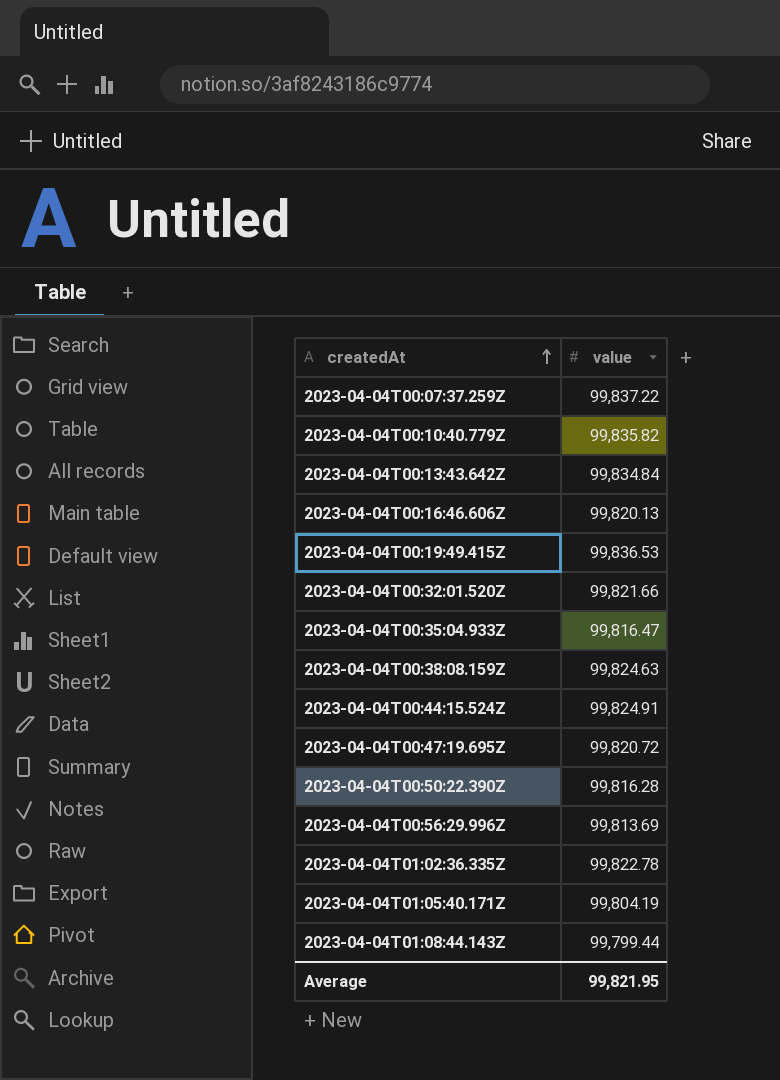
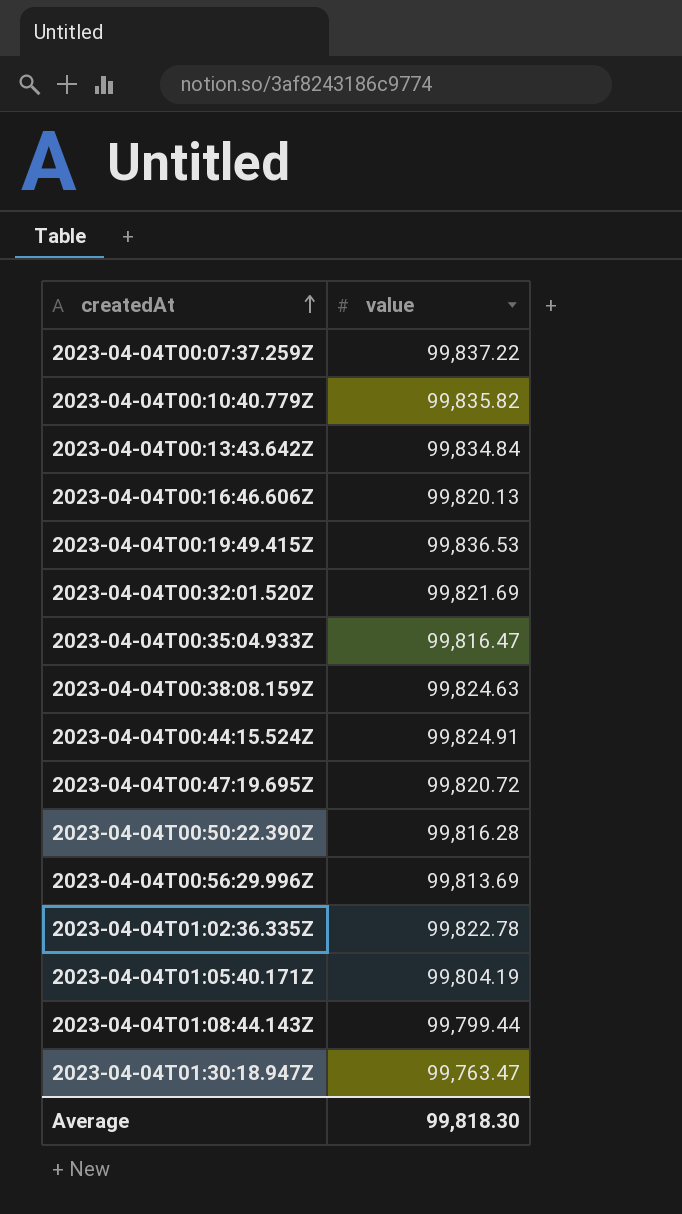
2023-04-04T00:32:01.520Z | value: 99,821.66 -> 99,821.69
row 2023-04-04T01:30:18.947Z: none -> 99,763.47
Average | value: 99,821.95 -> 99,818.30

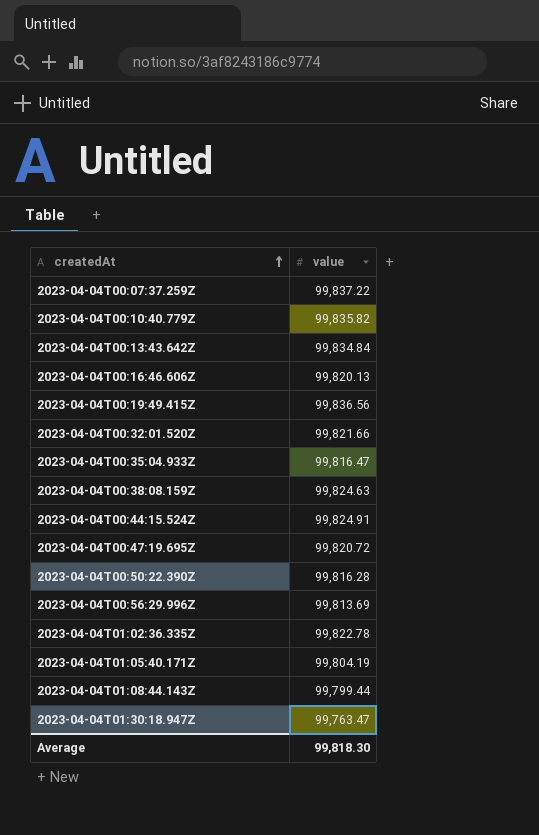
2023-04-04T00:19:49.415Z | value: 99,836.53 -> 99,836.56
2023-04-04T00:32:01.520Z | value: 99,821.69 -> 99,821.66

